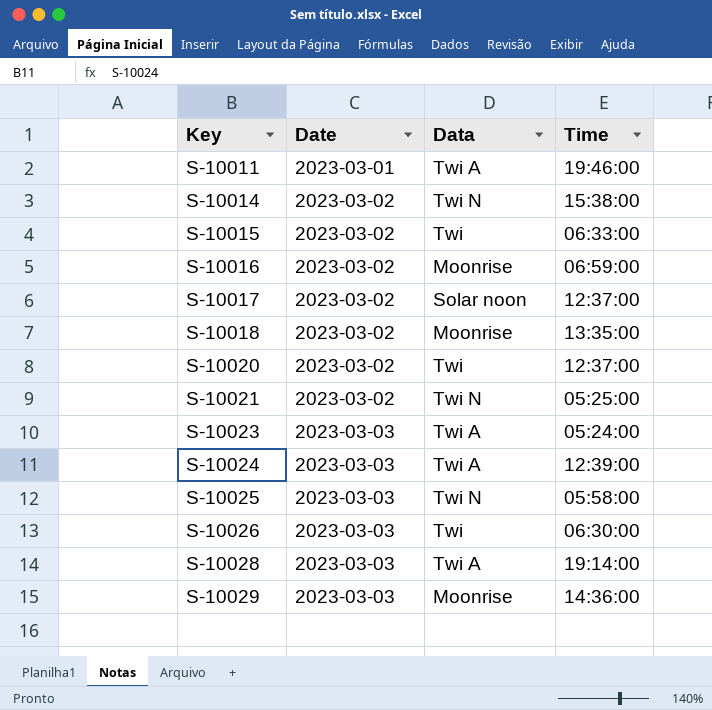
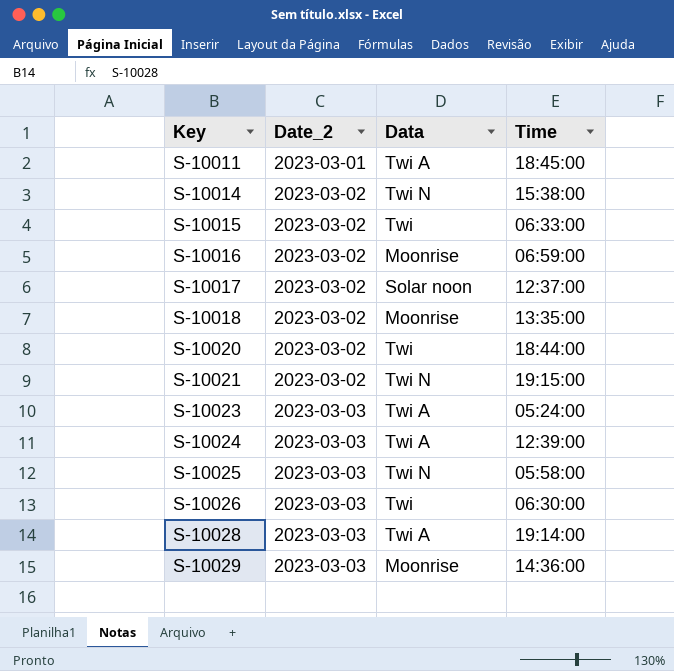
column name: Date -> Date_2
S-10011 | Time: 19:46:00 -> 18:45:00
S-10020 | Time: 12:37:00 -> 18:44:00
S-10021 | Time: 05:25:00 -> 19:15:00

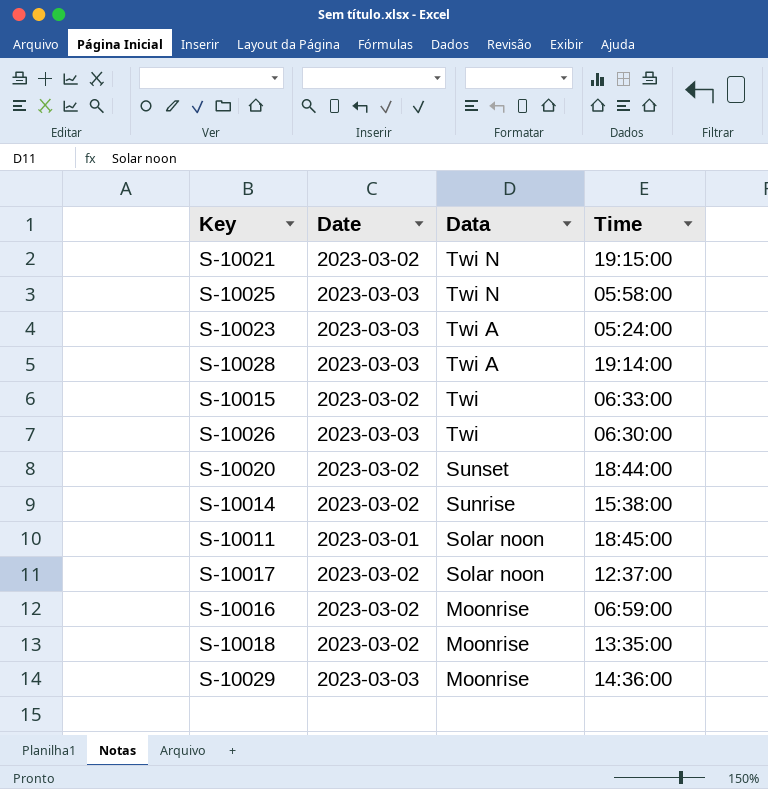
row order: Key ascending -> Data descending
column name: Date_2 -> Date
row S-10024: 2023-03-03 | Twi A | 12:39:00 -> none
S-10020 | Data: Twi -> Sunset
S-10014 | Data: Twi N -> Sunrise
S-10011 | Data: Twi A -> Solar noon

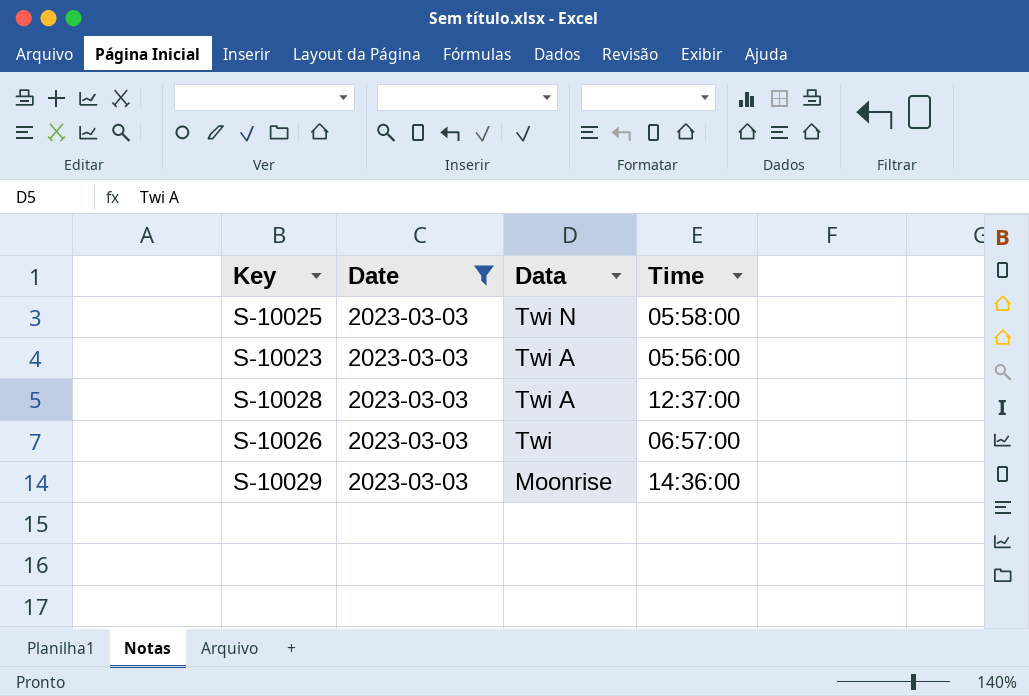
filter: none -> Date = 2023-03-03
S-10023 | Time: 05:24:00 -> 05:56:00
S-10028 | Time: 19:14:00 -> 12:37:00
S-10026 | Time: 06:30:00 -> 06:57:00

